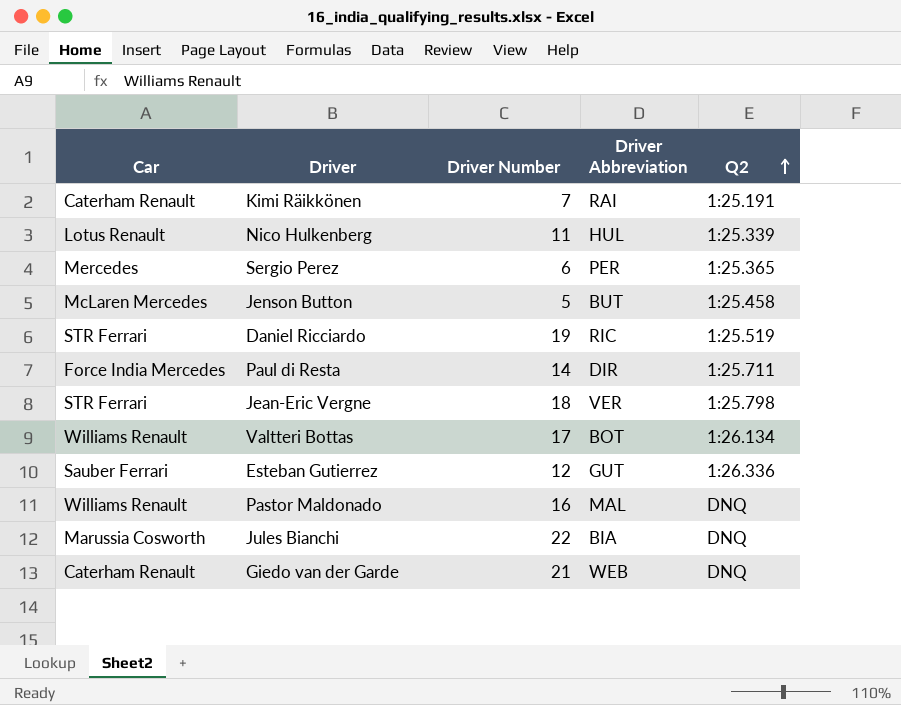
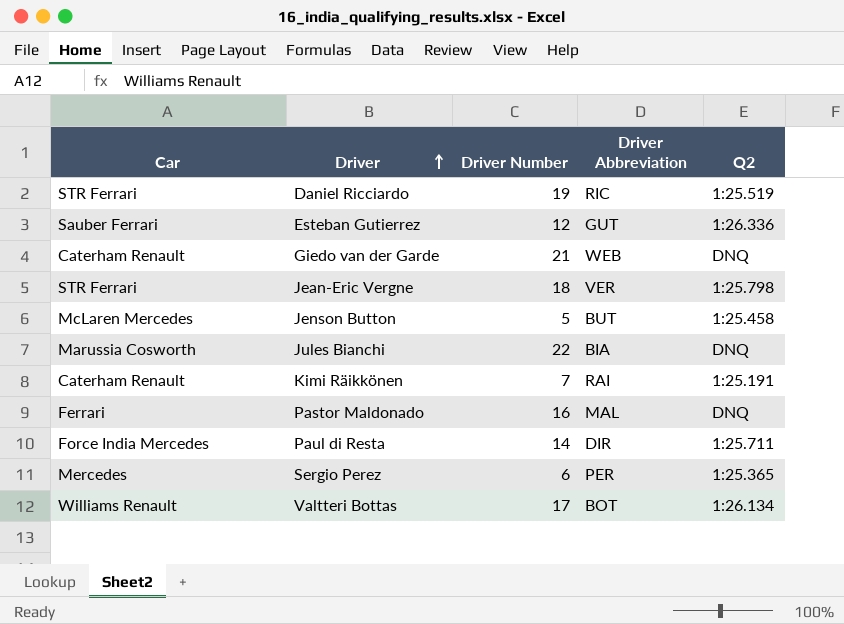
row order: Q2 ascending -> Driver ascending
row Nico Hulkenberg: Lotus Renault | 11 | HUL | 1:25.339 -> none
Pastor Maldonado | Car: Williams Renault -> Ferrari

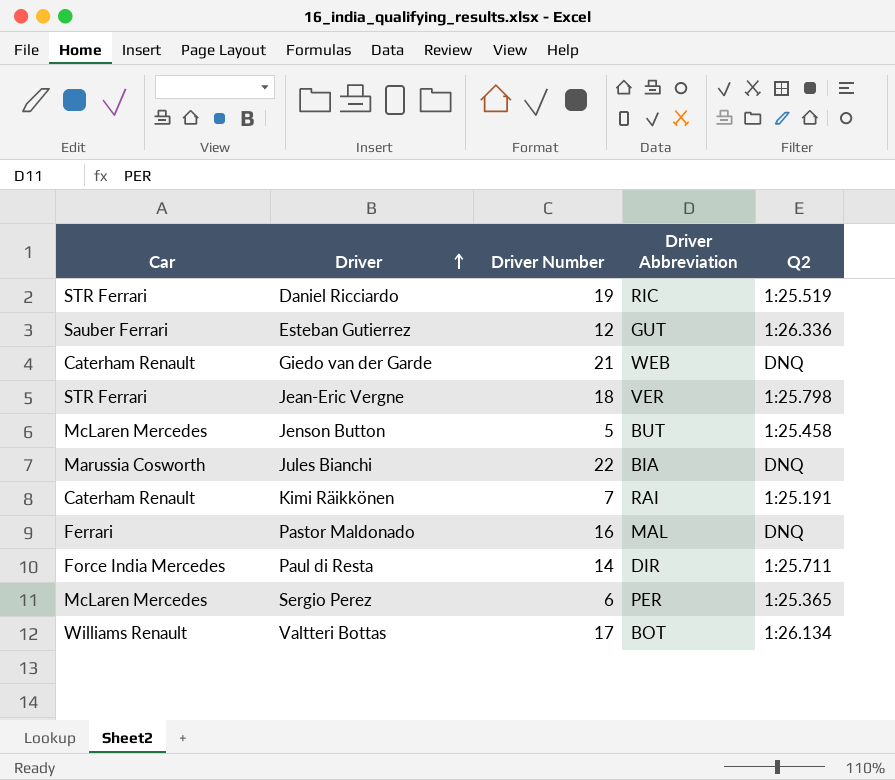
Sergio Perez | Car: Mercedes -> McLaren Mercedes

